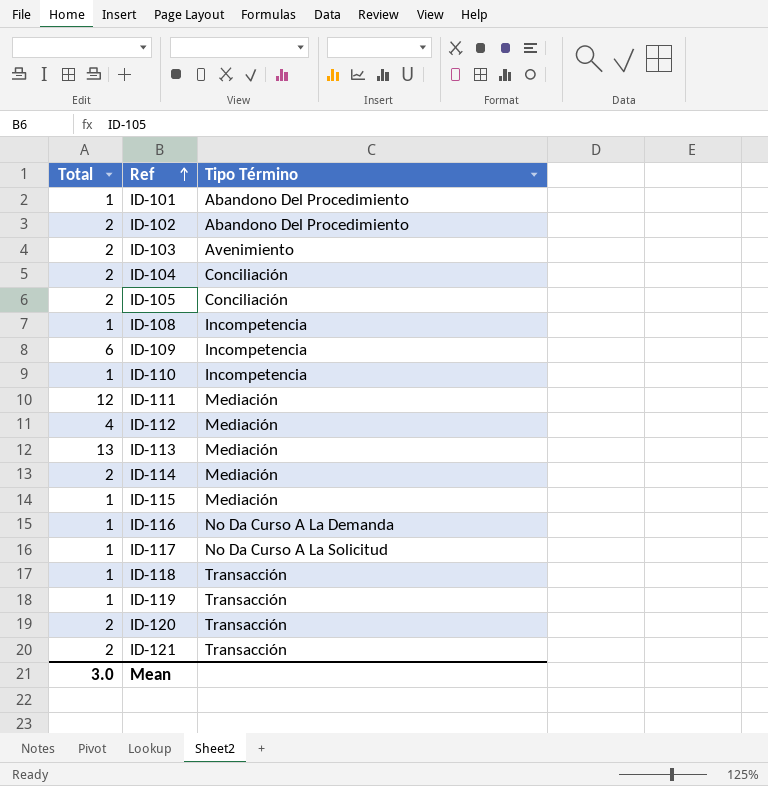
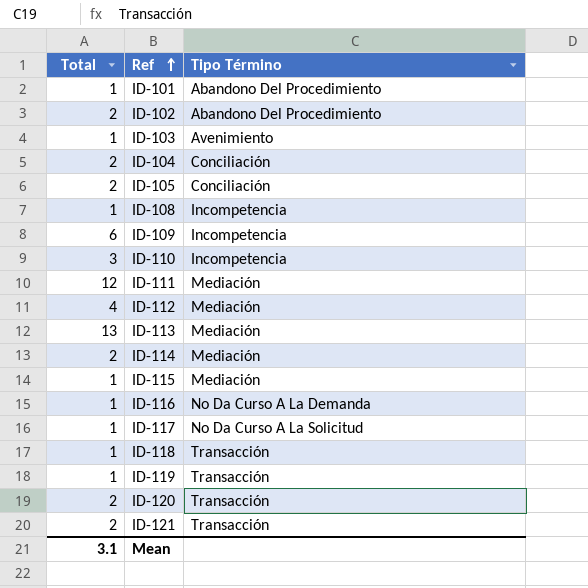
ID-103 | Total: 2 -> 1
ID-110 | Total: 1 -> 3
Mean | Total: 3.0 -> 3.1

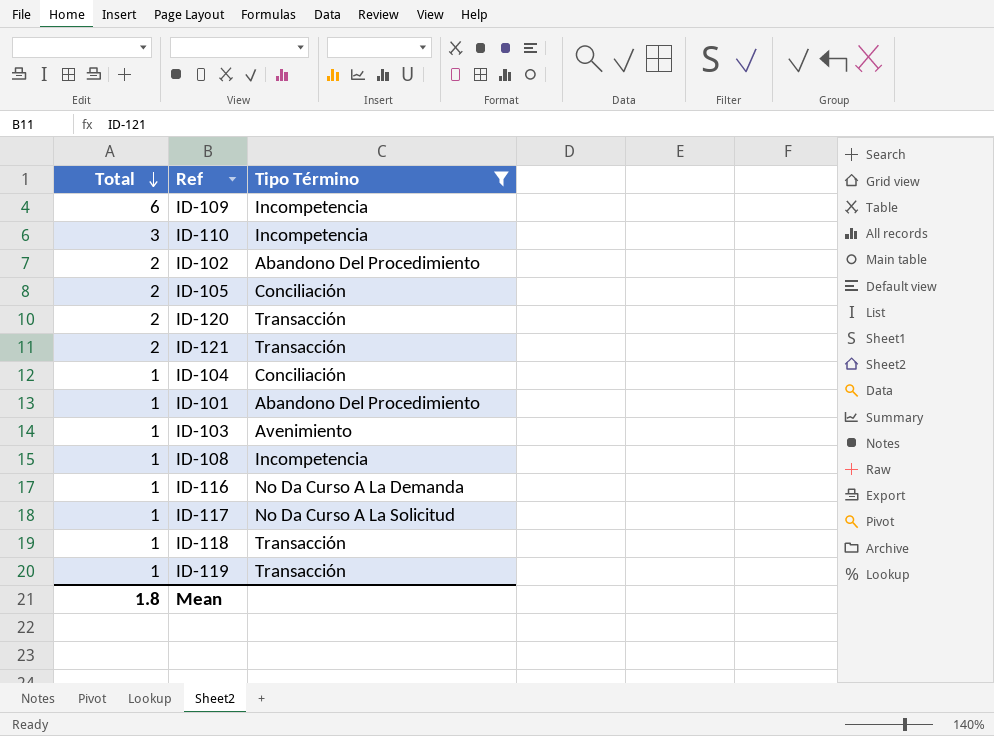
filter: none -> Tipo Término != Mediación
row order: Ref ascending -> Total descending
ID-104 | Total: 2 -> 1
Mean | Total: 3.1 -> 1.8

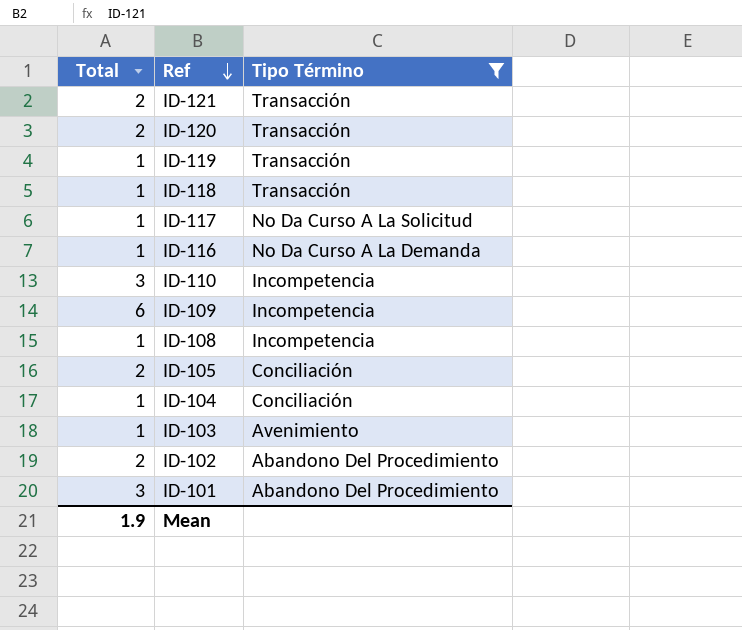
row order: Total descending -> Ref descending
ID-101 | Total: 1 -> 3
Mean | Total: 1.8 -> 1.9

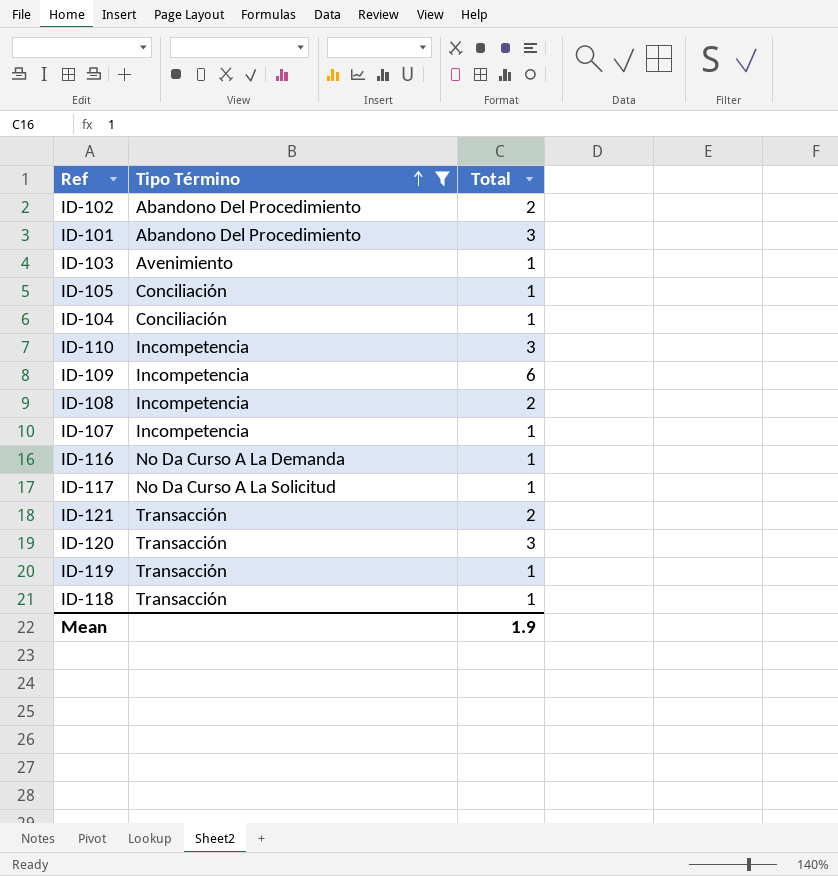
row order: Ref descending -> Tipo Término ascending
column Total | position: 1 -> 3
ID-105 | Total: 2 -> 1
ID-108 | Total: 1 -> 2
row ID-107: none -> Incompetencia | 1
ID-120 | Total: 2 -> 3

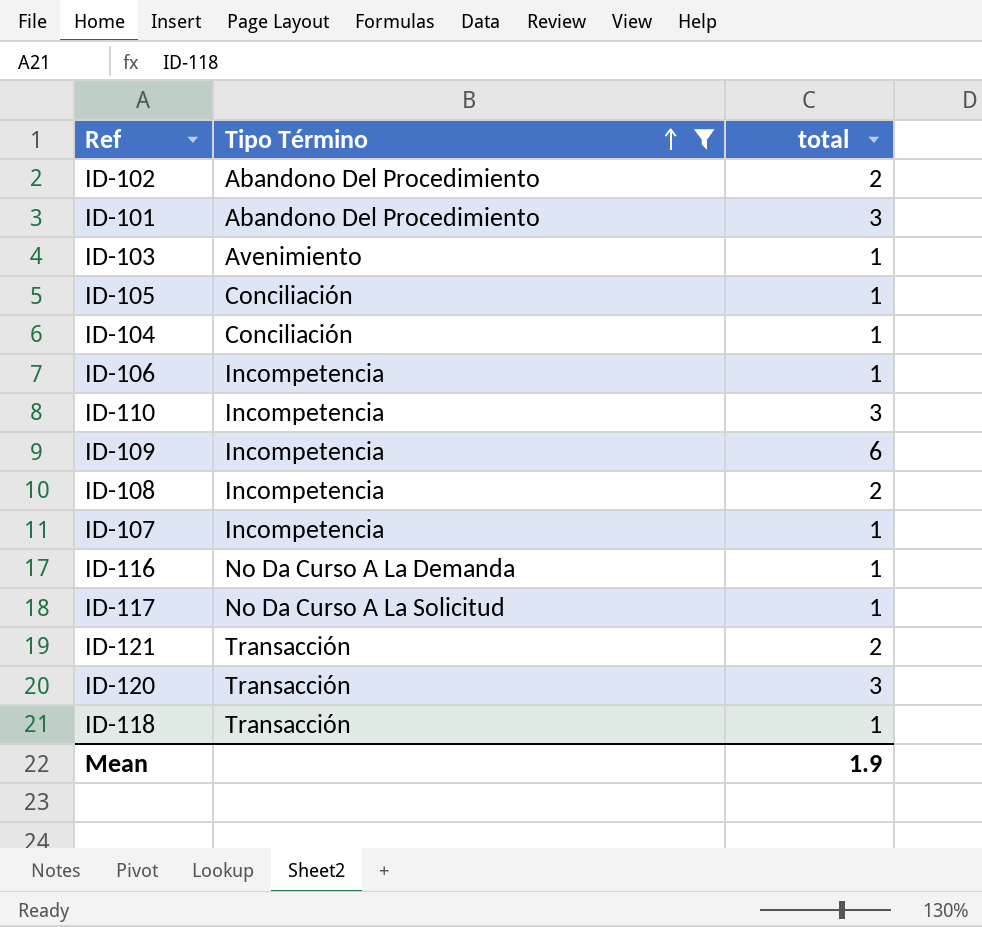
column name: Total -> total
row ID-119: Transacción | 1 -> none
row ID-106: none -> Incompetencia | 1

